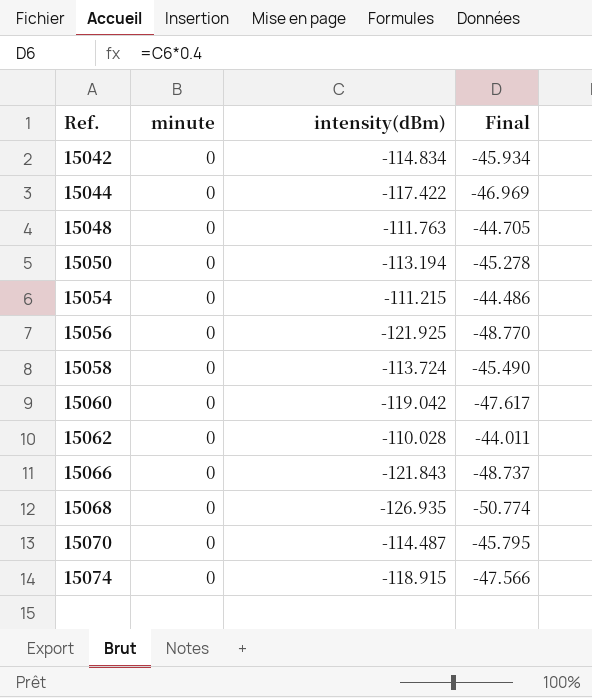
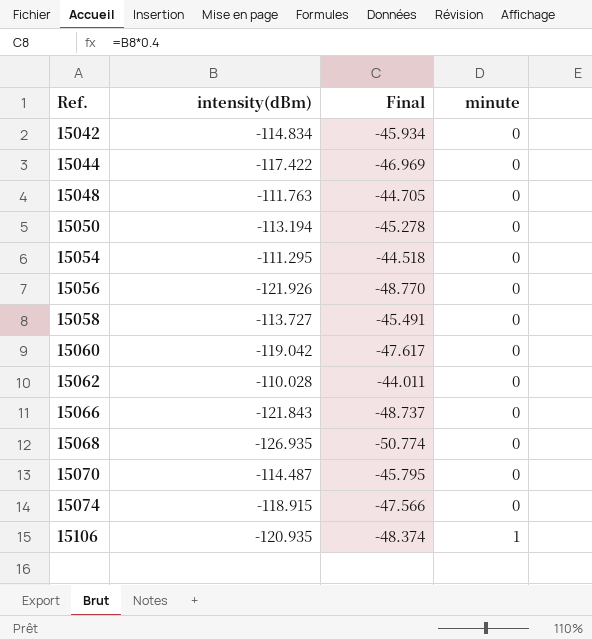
column minute | position: 2 -> 4
15054 | intensity(dBm): -111.215 -> -111.295
15054 | Final: -44.486 -> -44.518
15056 | intensity(dBm): -121.925 -> -121.926
15058 | intensity(dBm): -113.724 -> -113.727
15058 | Final: -45.490 -> -45.491
row 15106: none -> -120.935 | -48.374 | 1

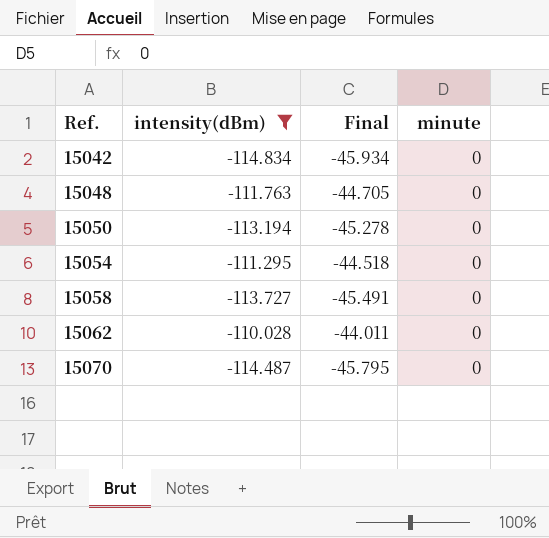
filter: none -> intensity(dBm) >= -114.834

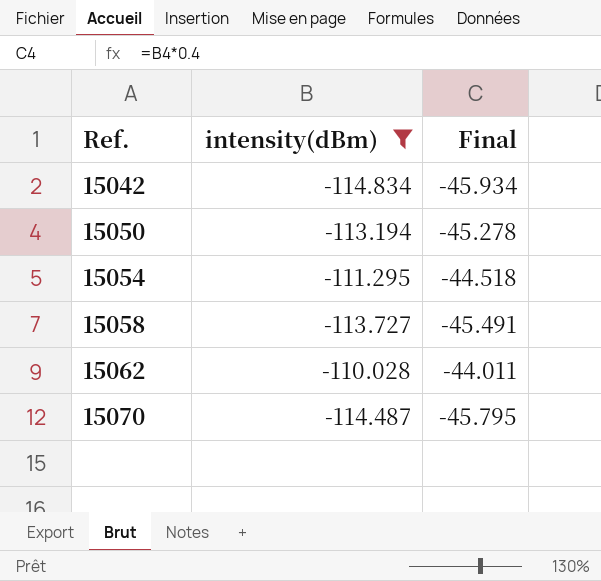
column minute | position: 4 -> none
row 15048: -111.763 | -44.705 | 0 -> none

